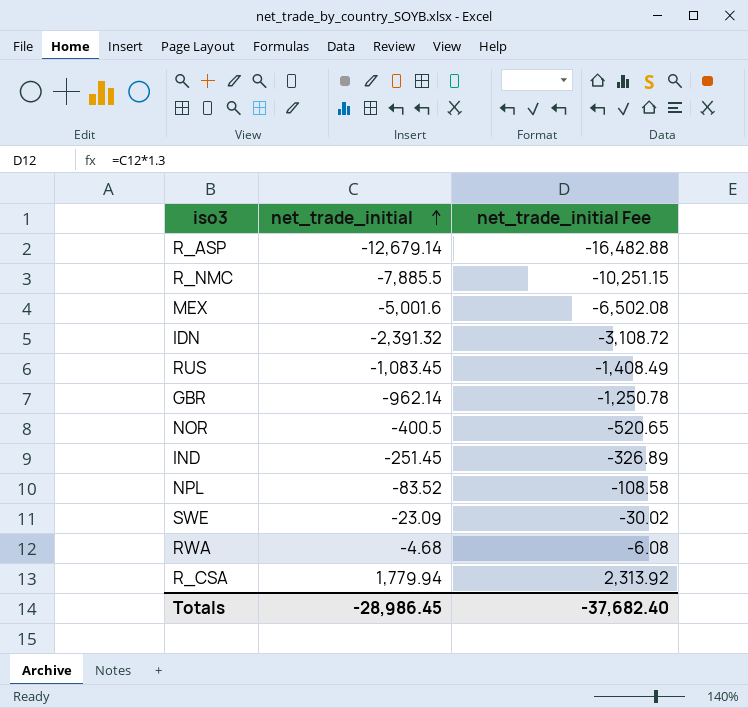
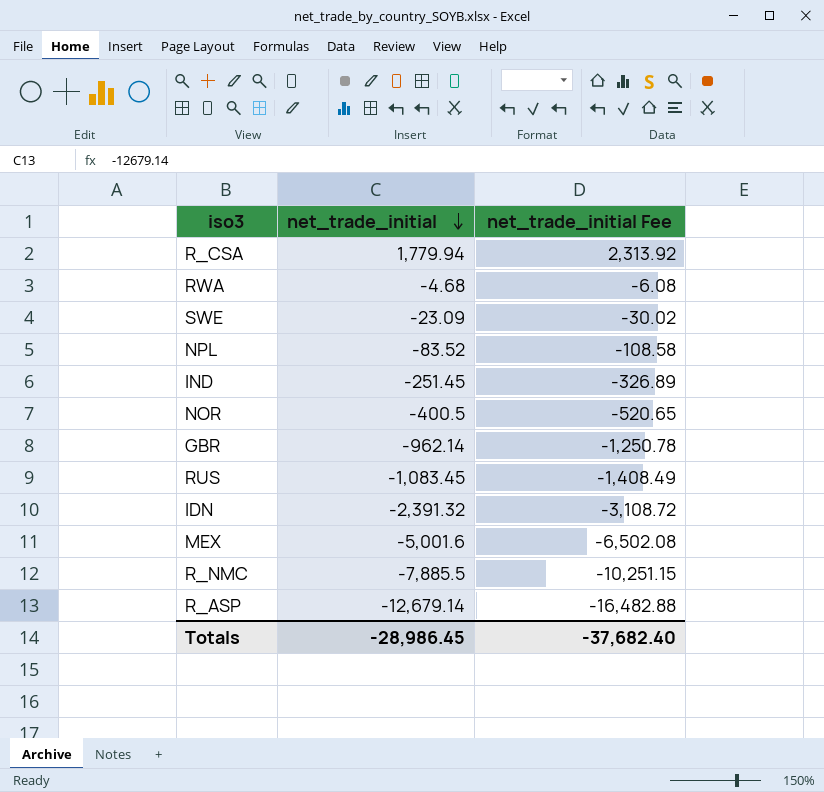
row order: net_trade_initial ascending -> net_trade_initial descending

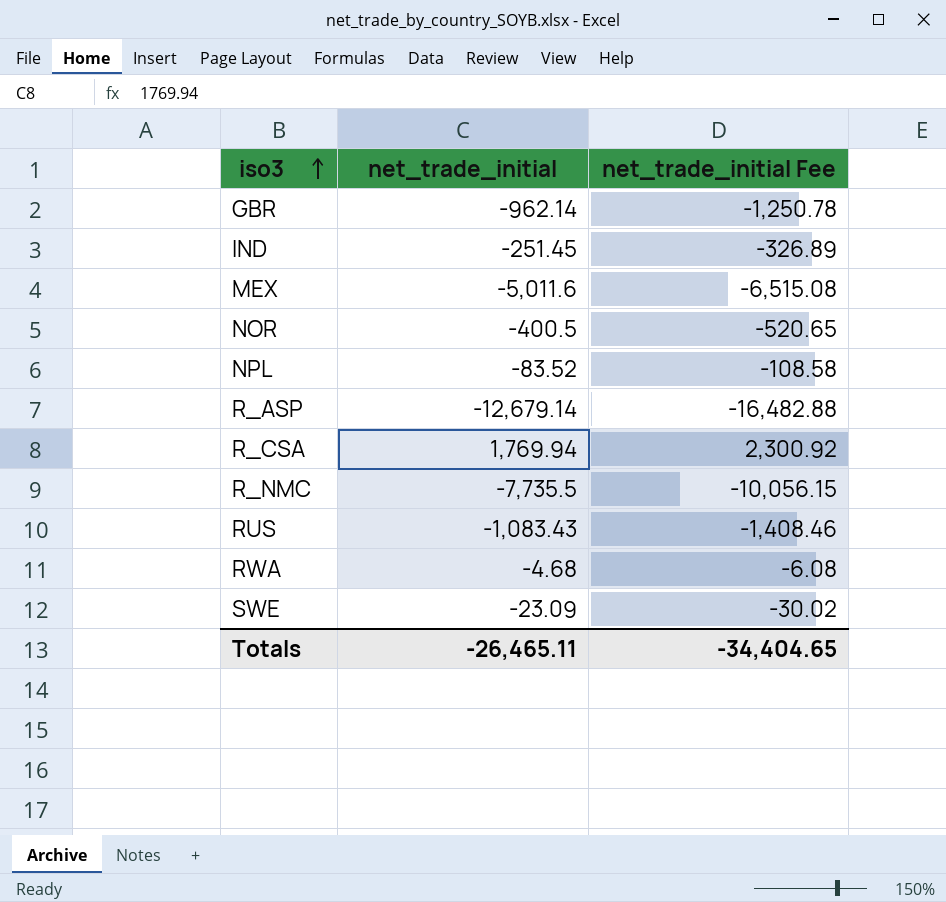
row order: net_trade_initial descending -> iso3 ascending
row IDN: -2,391.32 | -3,108.72 -> none
MEX | net_trade_initial: -5,001.6 -> -5,011.6
MEX | net_trade_initial Fee: -6,502.08 -> -6,515.08
R_CSA | net_trade_initial: 1,779.94 -> 1,769.94
R_CSA | net_trade_initial Fee: 2,313.92 -> 2,300.92
R_NMC | net_trade_initial: -7,885.5 -> -7,735.5
R_NMC | net_trade_initial Fee: -10,251.15 -> -10,056.15
RUS | net_trade_initial: -1,083.45 -> -1,083.43
RUS | net_trade_initial Fee: -1,408.49 -> -1,408.46
Totals | net_trade_initial: -28,986.45 -> -26,465.11
Totals | net_trade_initial Fee: -37,682.40 -> -34,404.65

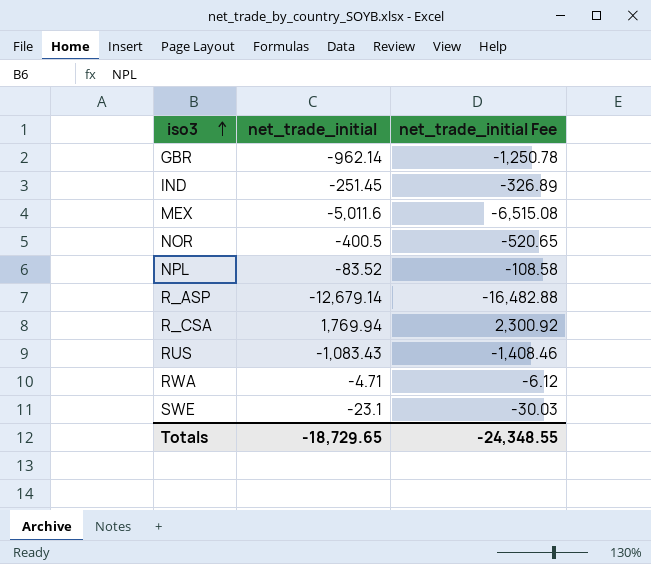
row R_NMC: -7,735.5 | -10,056.15 -> none
RWA | net_trade_initial: -4.68 -> -4.71
RWA | net_trade_initial Fee: -6.08 -> -6.12
SWE | net_trade_initial: -23.09 -> -23.1
SWE | net_trade_initial Fee: -30.02 -> -30.03
Totals | net_trade_initial: -26,465.11 -> -18,729.65
Totals | net_trade_initial Fee: -34,404.65 -> -24,348.55

